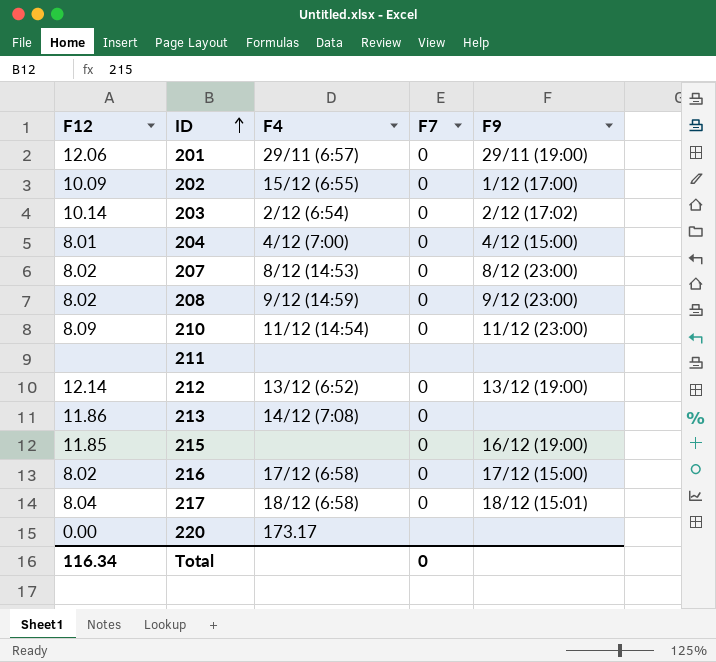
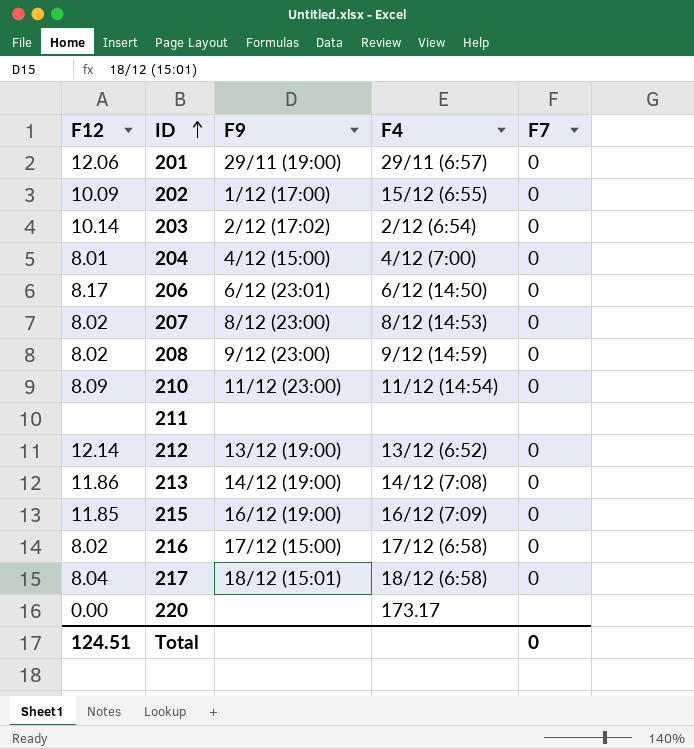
column F9 | position: 5 -> 3
row 206: none -> 8.17 | 6/12 (23:01) | 6/12 (14:50) | 0
213 | F9: none -> 14/12 (19:00)
215 | F4: none -> 16/12 (7:09)
Total | F12: 116.34 -> 124.51

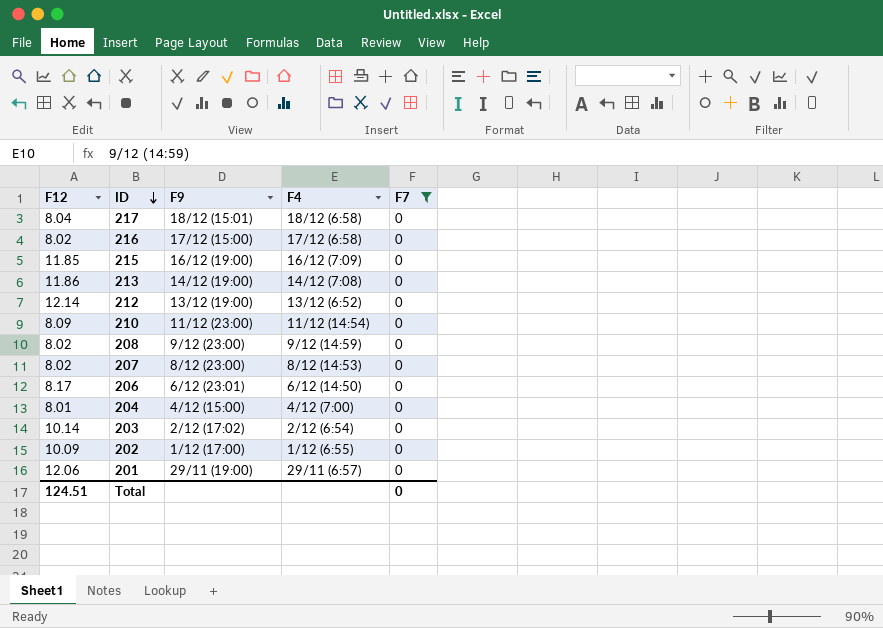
filter: none -> F7 = 0
row order: ID ascending -> ID descending
202 | F4: 15/12 (6:55) -> 1/12 (6:55)

